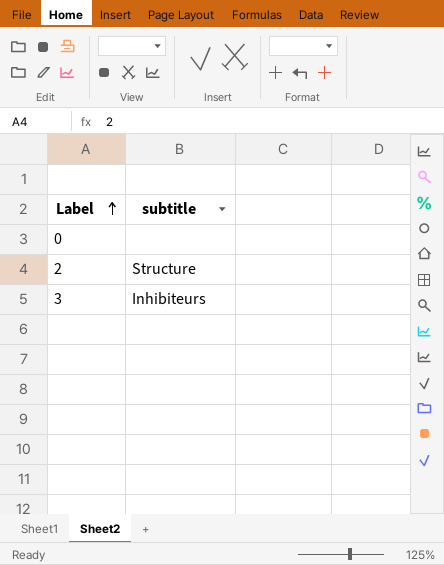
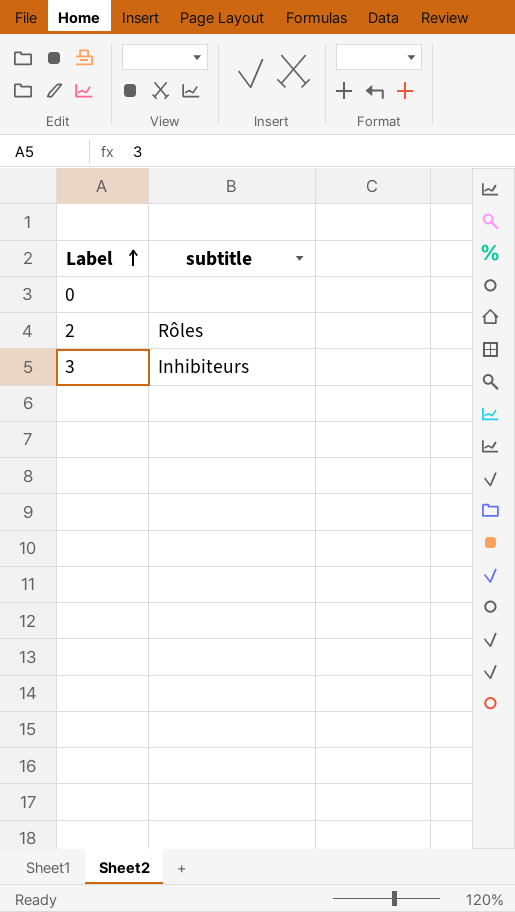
2 | subtitle: Structure -> Rôles

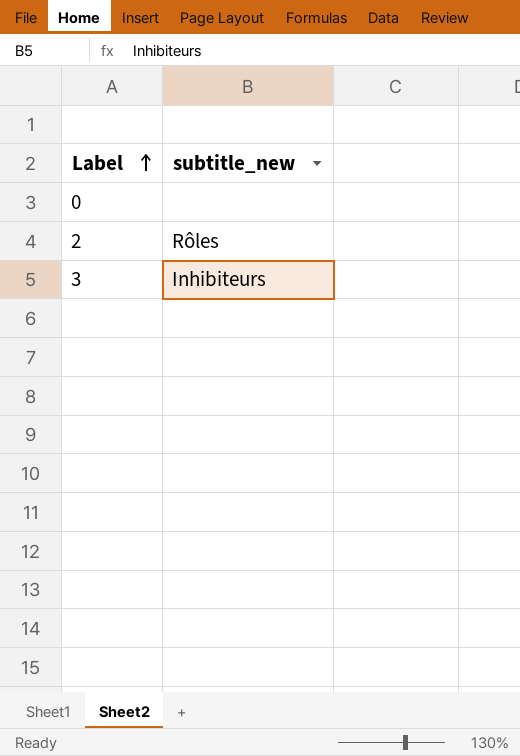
column name: subtitle -> subtitle_new

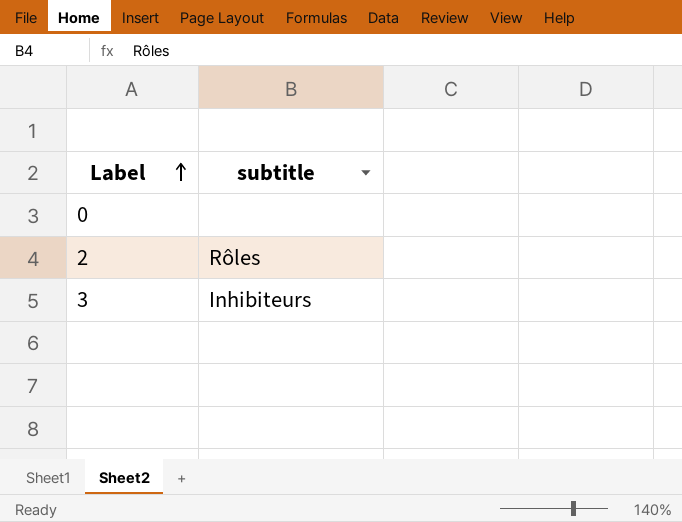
column name: subtitle_new -> subtitle

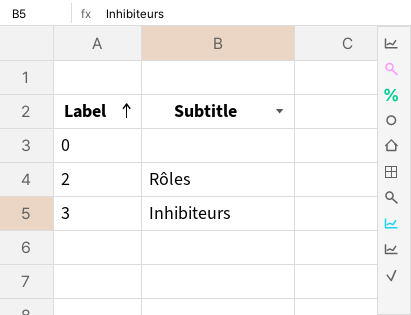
column name: subtitle -> Subtitle

